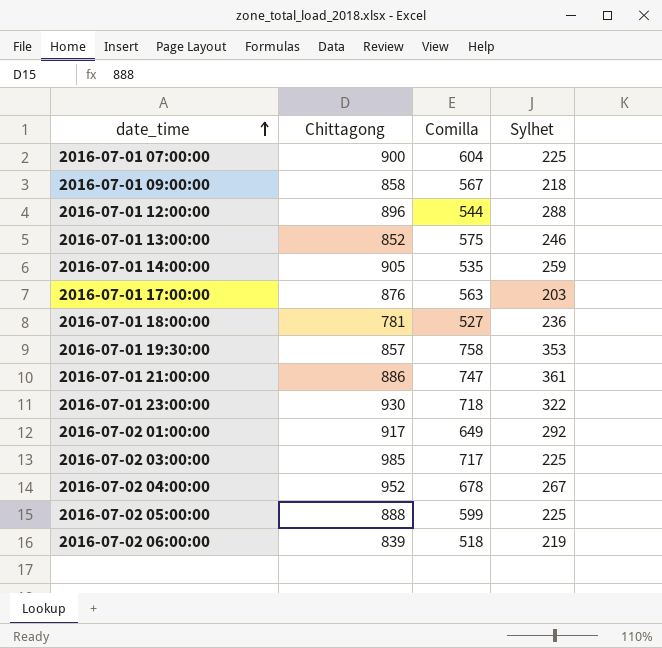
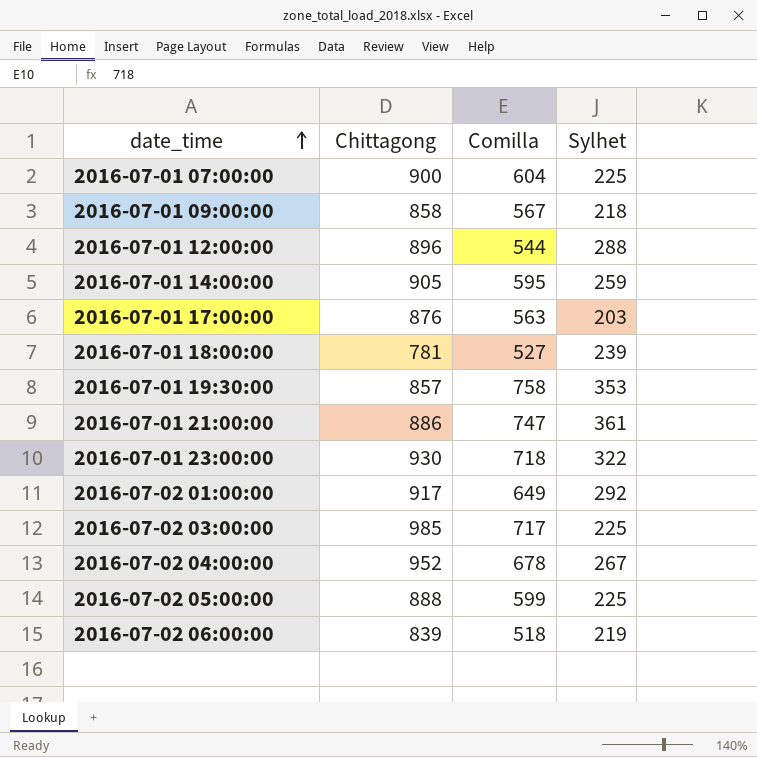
row 2016-07-01 13:00:00: 852 | 575 | 246 -> none
2016-07-01 14:00:00 | Comilla: 535 -> 595
2016-07-01 18:00:00 | Sylhet: 236 -> 239

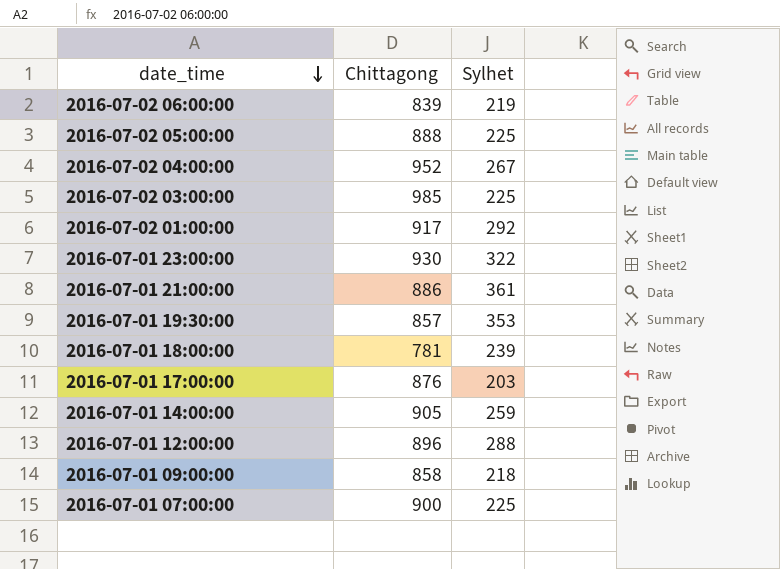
row order: date_time ascending -> date_time descending
column Comilla | position: 3 -> none

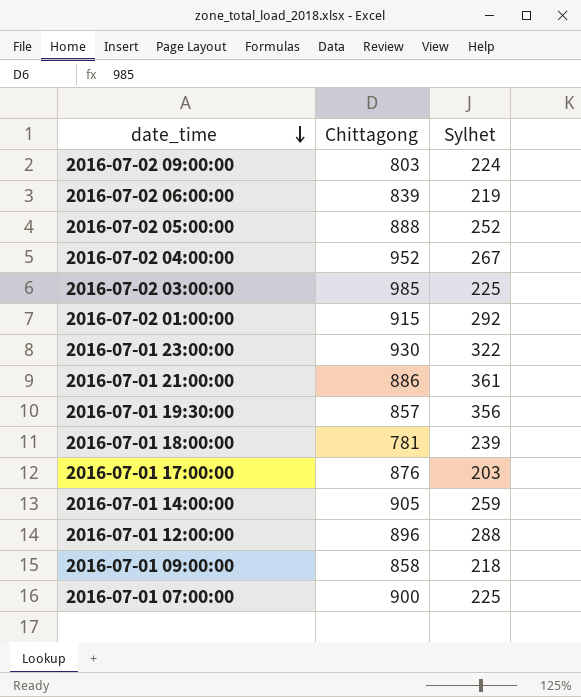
row 2016-07-02 09:00:00: none -> 803 | 224
2016-07-02 05:00:00 | Sylhet: 225 -> 252
2016-07-02 01:00:00 | Chittagong: 917 -> 915
2016-07-01 19:30:00 | Sylhet: 353 -> 356

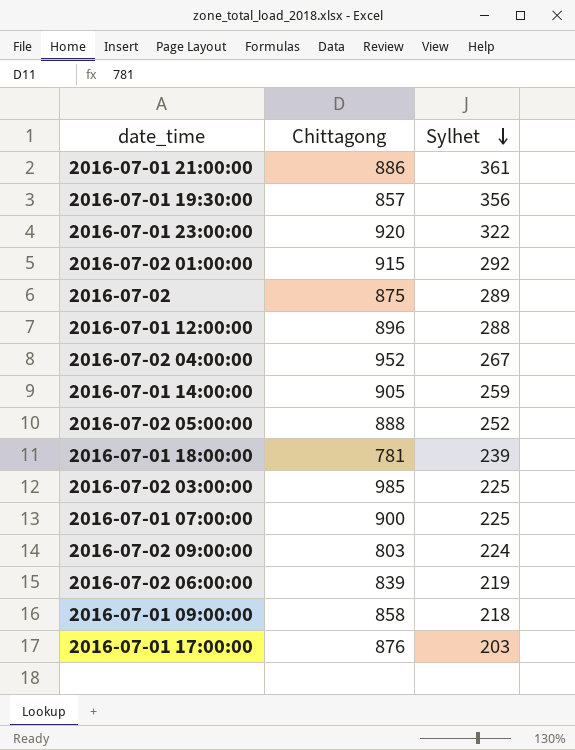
row order: date_time descending -> Sylhet descending
2016-07-01 23:00:00 | Chittagong: 930 -> 920
row 2016-07-02: none -> 875 | 289

